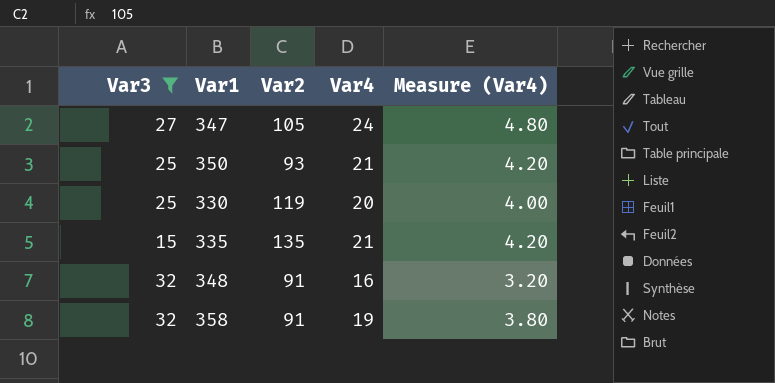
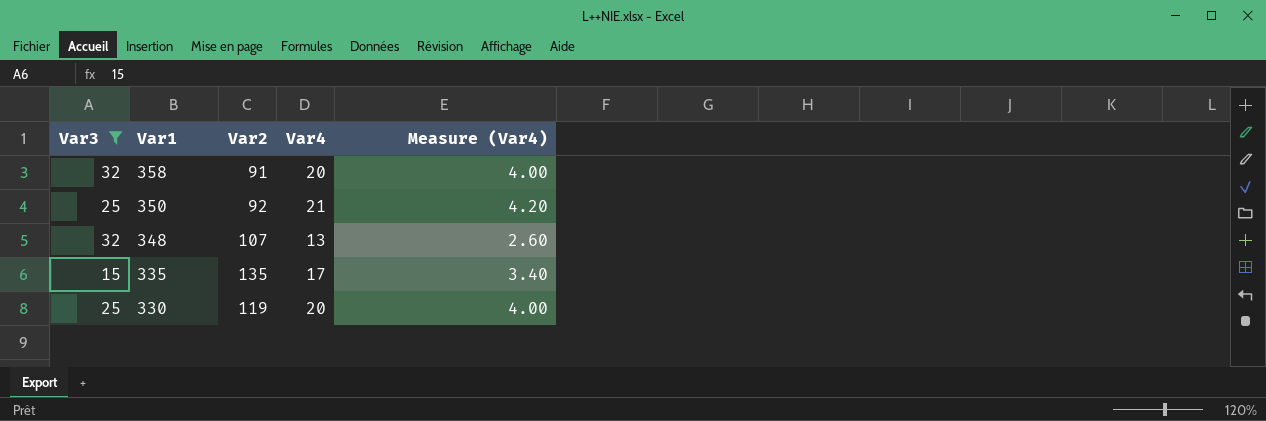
row order: none -> Var1 descending
row 347: 27 | 105 | 24 | 4.80 -> none
358 | Var4: 19 -> 20
358 | Measure (Var4): 3.80 -> 4.00
350 | Var2: 93 -> 92
348 | Var2: 91 -> 107
348 | Var4: 16 -> 13
348 | Measure (Var4): 3.20 -> 2.60
335 | Var4: 21 -> 17
335 | Measure (Var4): 4.20 -> 3.40

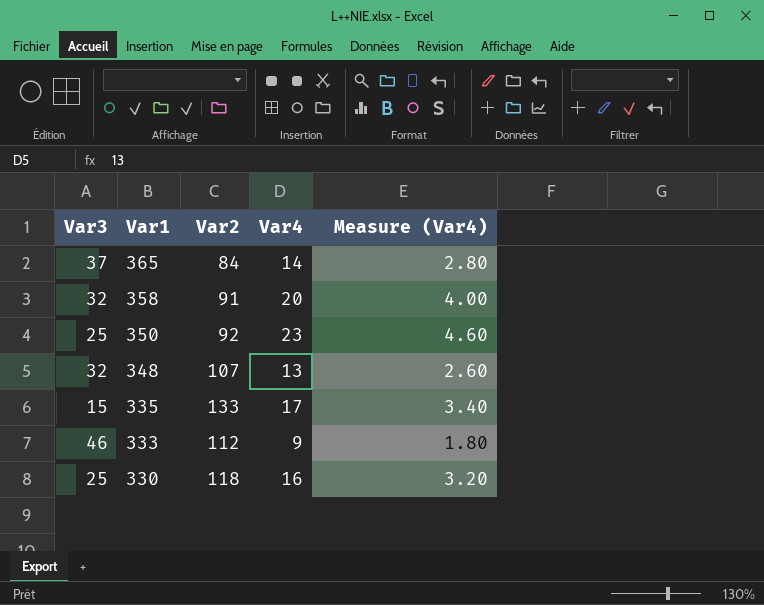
filter: Var3 <= 32 -> none
350 | Var4: 21 -> 23
350 | Measure (Var4): 4.20 -> 4.60
335 | Var2: 135 -> 133
330 | Var2: 119 -> 118
330 | Var4: 20 -> 16
330 | Measure (Var4): 4.00 -> 3.20

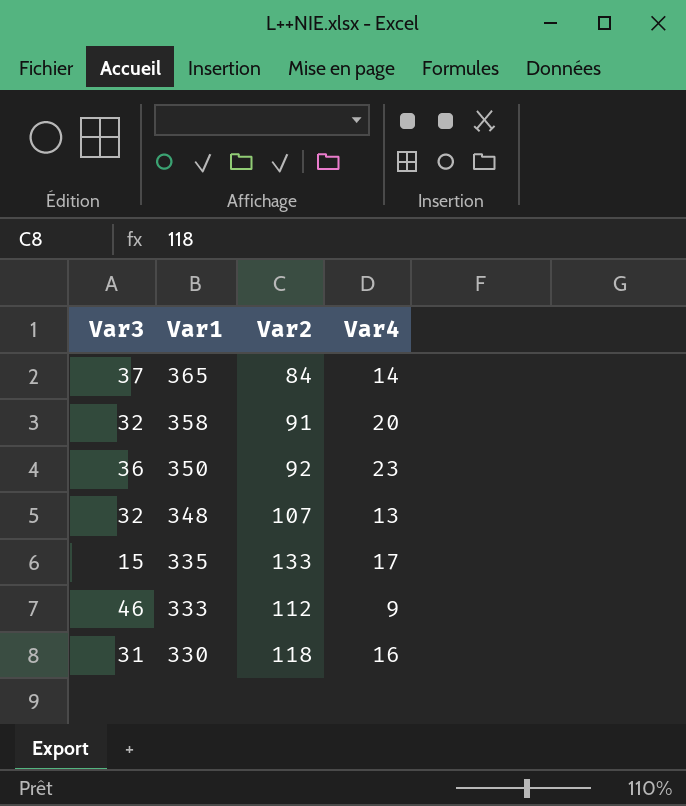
column Measure (Var4) | formula: [Var4] * 0.2 -> none
350 | Var3: 25 -> 36
330 | Var3: 25 -> 31

